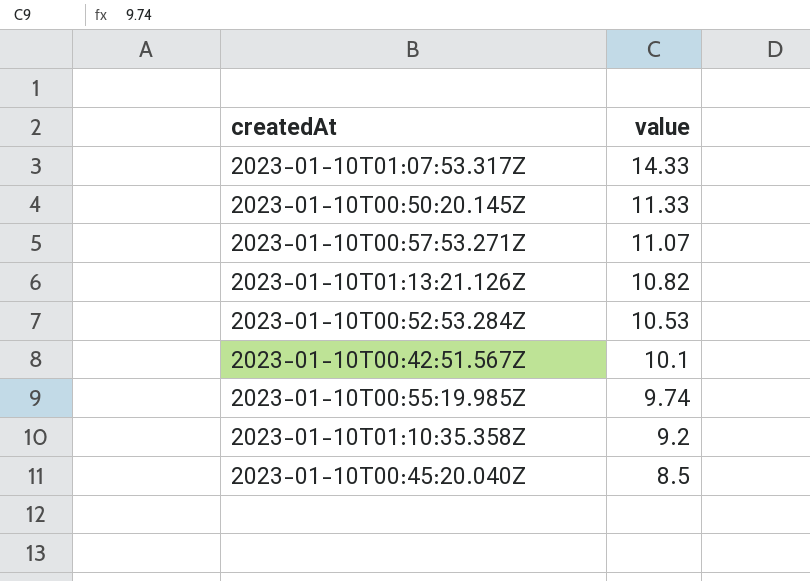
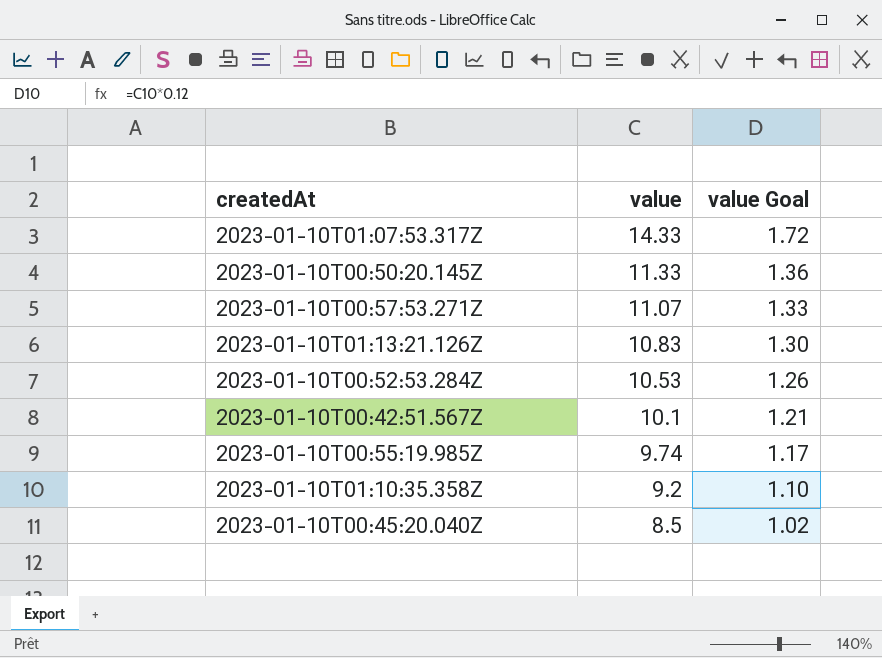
column value Goal | formula: none -> [value] * 0.12
2023-01-10T01:13:21.126Z | value: 10.82 -> 10.83

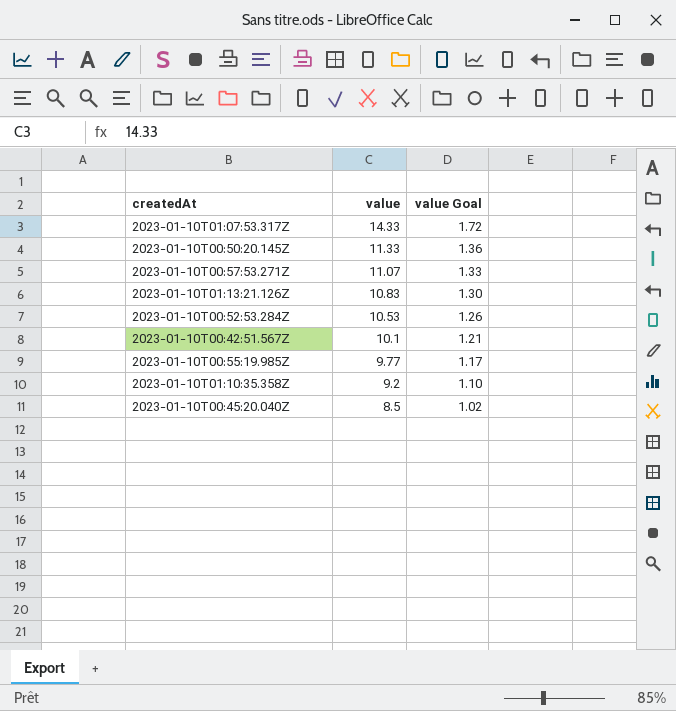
2023-01-10T00:55:19.985Z | value: 9.74 -> 9.77

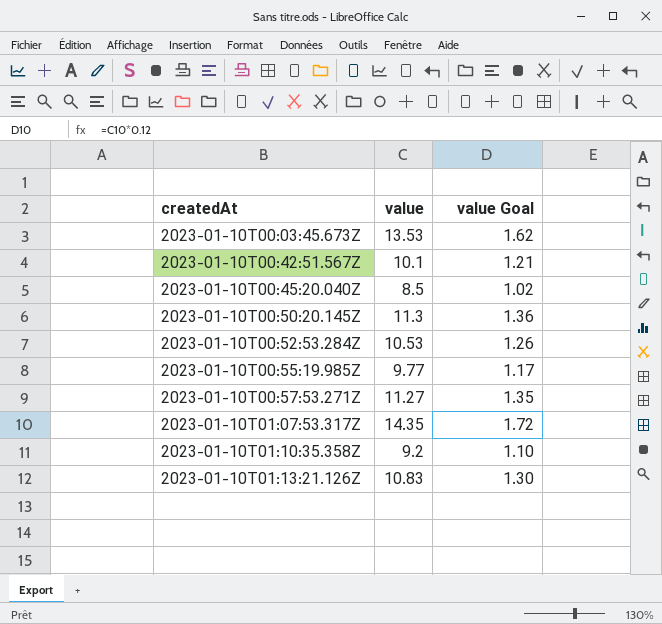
row order: value descending -> createdAt ascending
row 2023-01-10T00:03:45.673Z: none -> 13.53 | 1.62
2023-01-10T00:50:20.145Z | value: 11.33 -> 11.3
2023-01-10T00:57:53.271Z | value: 11.07 -> 11.27
2023-01-10T00:57:53.271Z | value Goal: 1.33 -> 1.35
2023-01-10T01:07:53.317Z | value: 14.33 -> 14.35

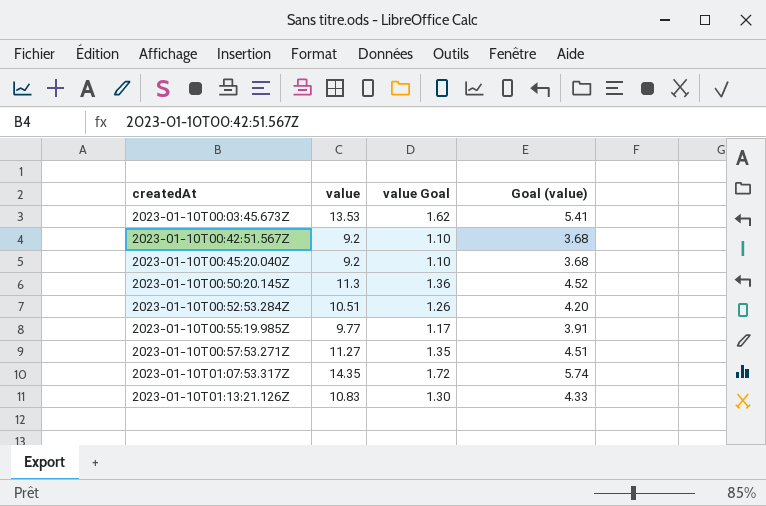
column Goal (value) | formula: none -> [value] * 0.4
row 2023-01-10T01:10:35.358Z: 9.2 | 1.10 -> none
2023-01-10T00:42:51.567Z | value: 10.1 -> 9.2
2023-01-10T00:42:51.567Z | value Goal: 1.21 -> 1.10
2023-01-10T00:45:20.040Z | value: 8.5 -> 9.2
2023-01-10T00:45:20.040Z | value Goal: 1.02 -> 1.10
2023-01-10T00:52:53.284Z | value: 10.53 -> 10.51

